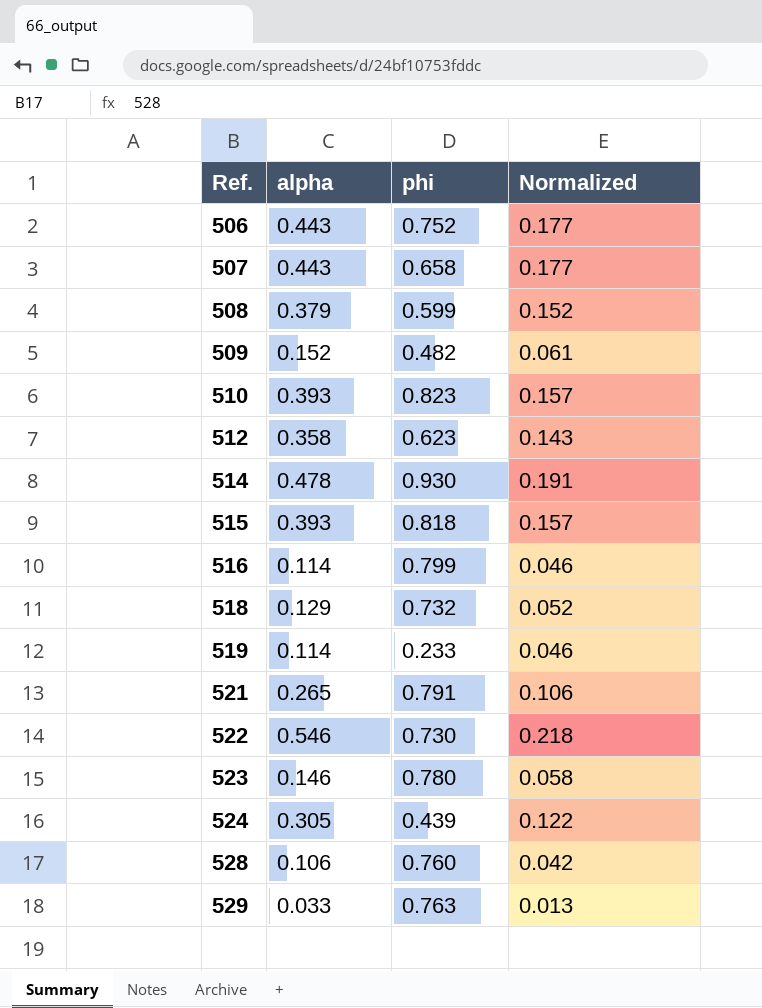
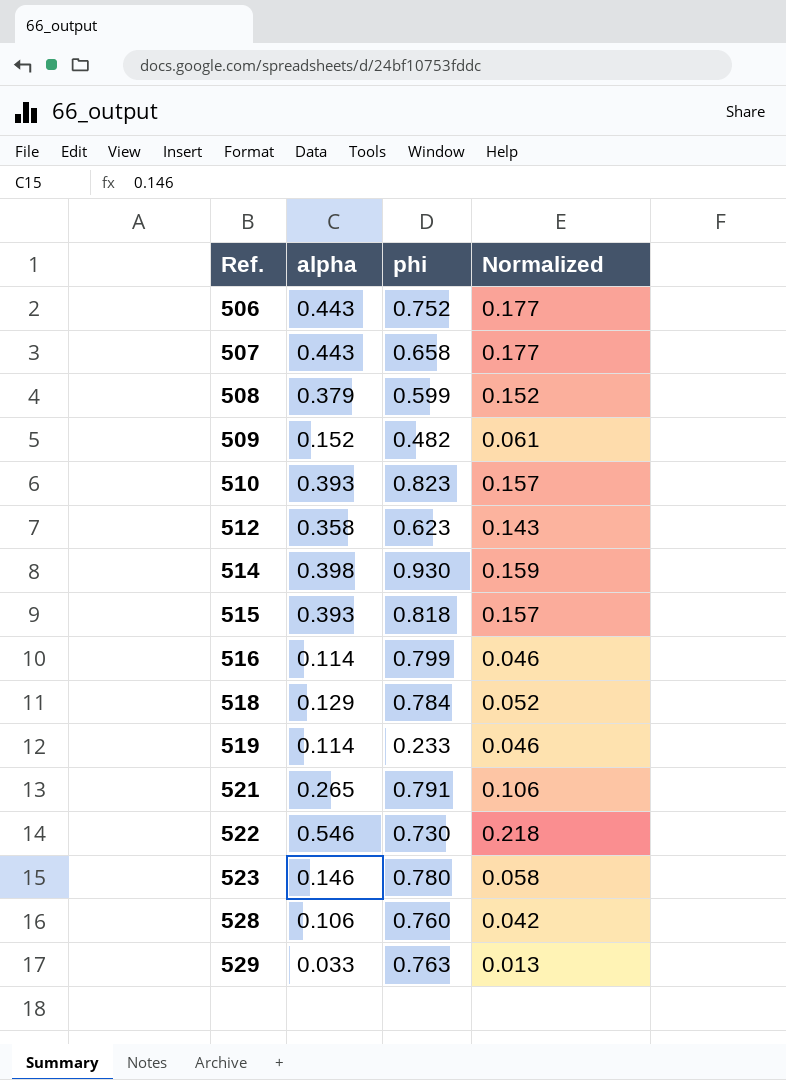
row 524: 0.305 | 0.439 | 0.122 -> none
514 | alpha: 0.478 -> 0.398
514 | Normalized: 0.191 -> 0.159
518 | phi: 0.732 -> 0.784

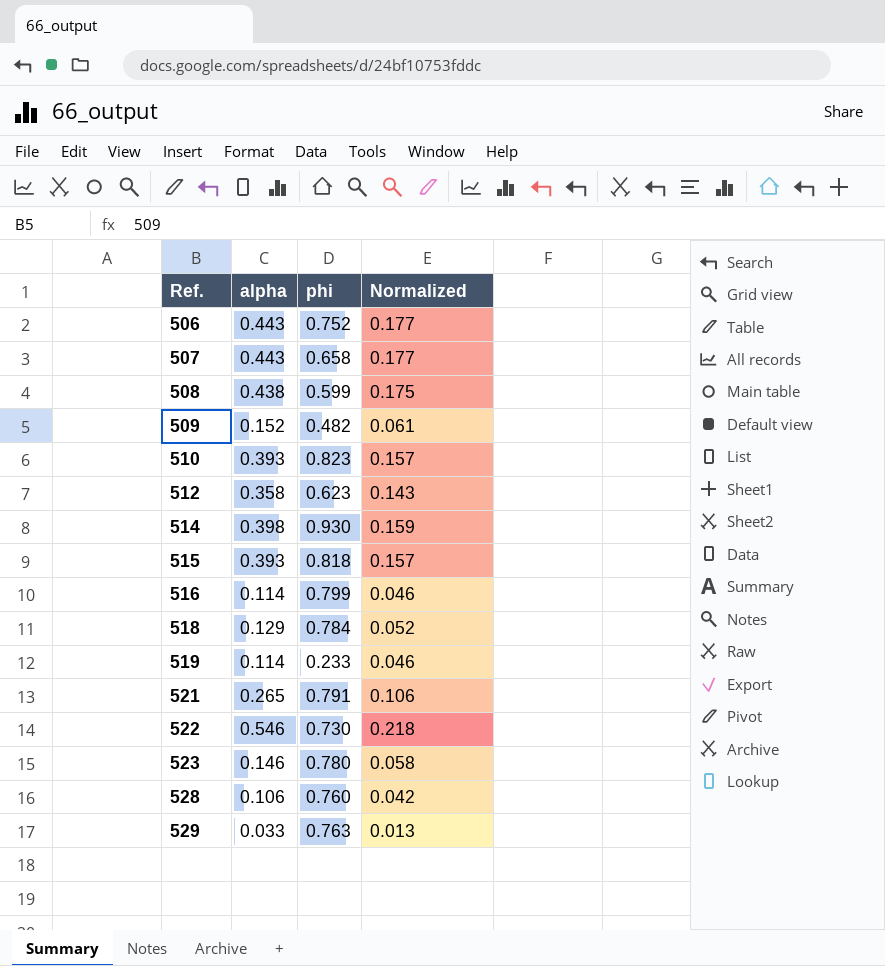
508 | alpha: 0.379 -> 0.438
508 | Normalized: 0.152 -> 0.175

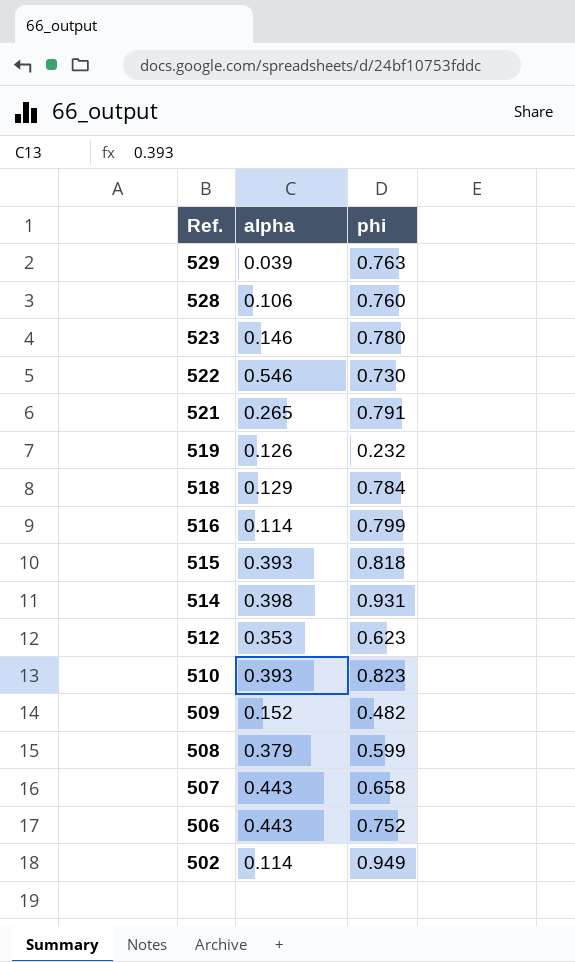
row order: Ref. ascending -> Ref. descending
column Normalized | formula: [alpha] * 0.4 -> none
529 | alpha: 0.033 -> 0.039
519 | alpha: 0.114 -> 0.126
519 | phi: 0.233 -> 0.232
514 | phi: 0.930 -> 0.931
512 | alpha: 0.358 -> 0.353
508 | alpha: 0.438 -> 0.379
row 502: none -> 0.114 | 0.949

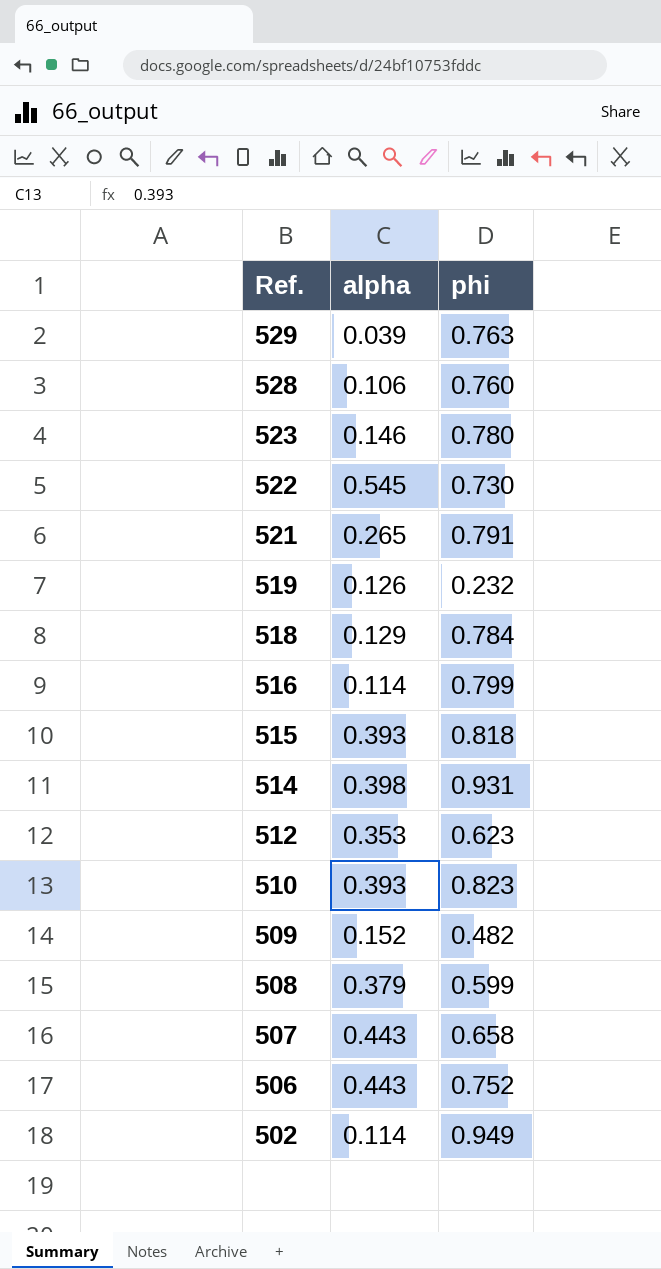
522 | alpha: 0.546 -> 0.545

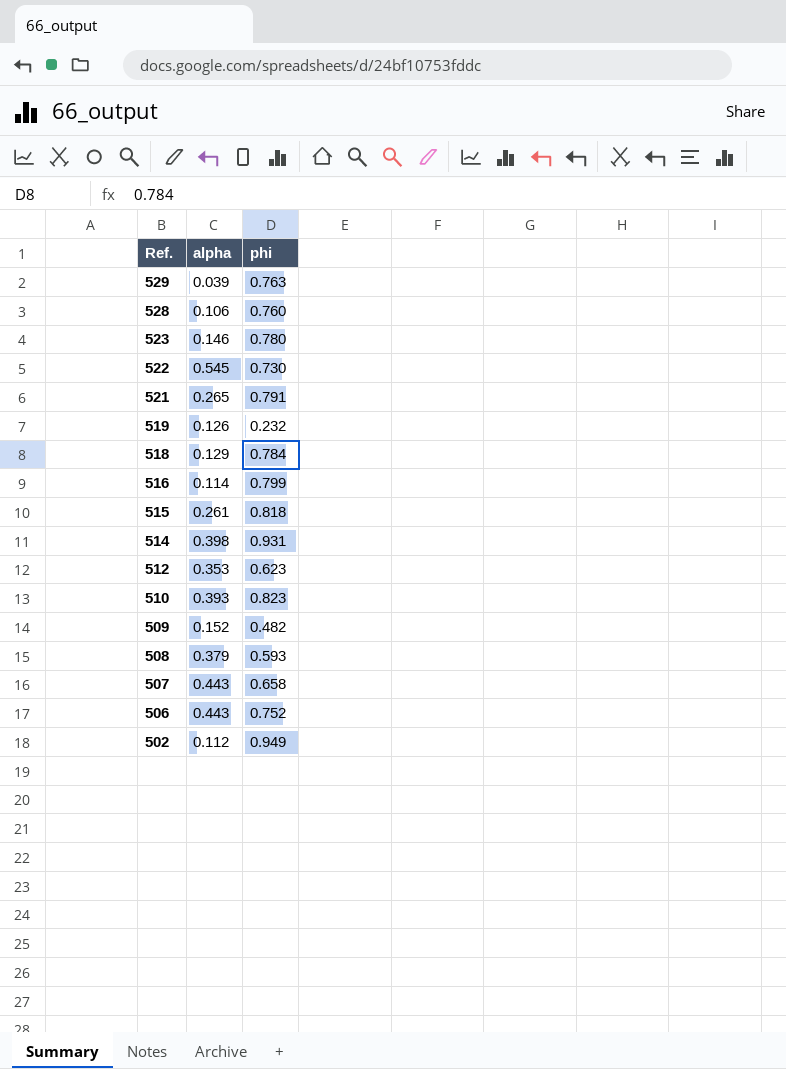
515 | alpha: 0.393 -> 0.261
508 | phi: 0.599 -> 0.593
502 | alpha: 0.114 -> 0.112

